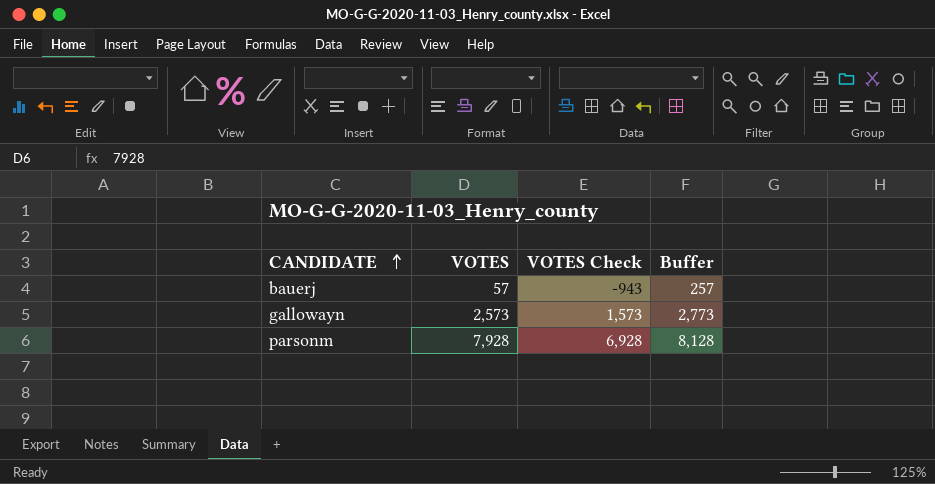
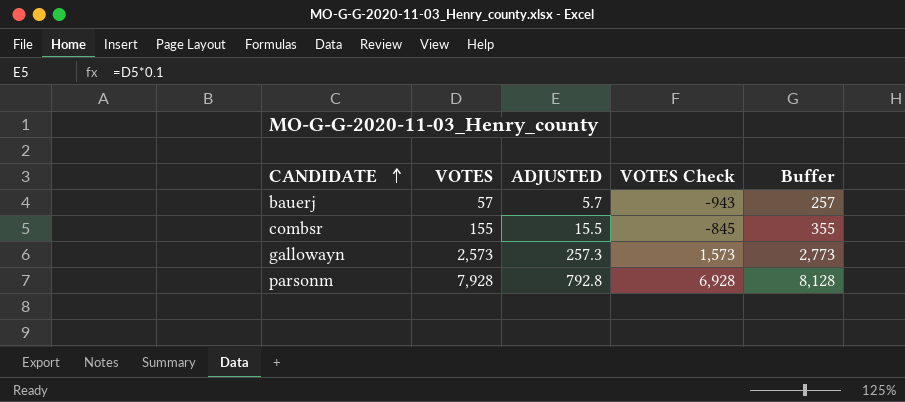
column ADJUSTED | formula: none -> [VOTES] * 0.1
row combsr: none -> 155 | 15.5 | -845 | 355

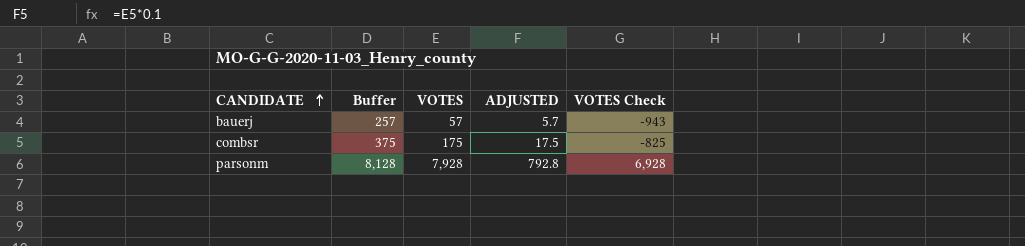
column Buffer | position: 5 -> 2
row gallowayn: 2,573 | 257.3 | 1,573 | 2,773 -> none
combsr | Buffer: 355 -> 375
combsr | VOTES: 155 -> 175
combsr | ADJUSTED: 15.5 -> 17.5
combsr | VOTES Check: -845 -> -825

